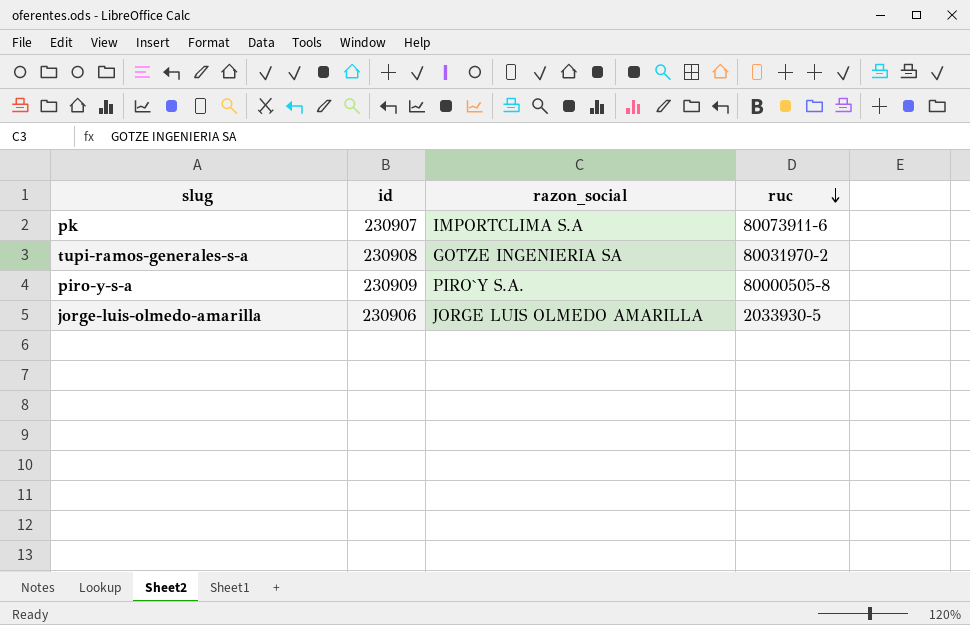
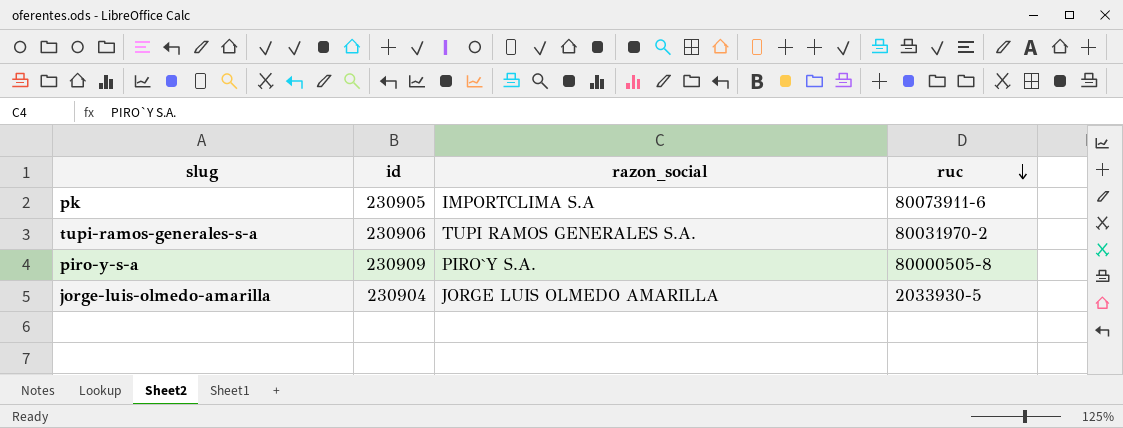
pk | id: 230907 -> 230905
tupi-ramos-generales-s-a | id: 230908 -> 230906
tupi-ramos-generales-s-a | razon_social: GOTZE INGENIERIA SA -> TUPI RAMOS GENERALES S.A.
jorge-luis-olmedo-amarilla | id: 230906 -> 230904

